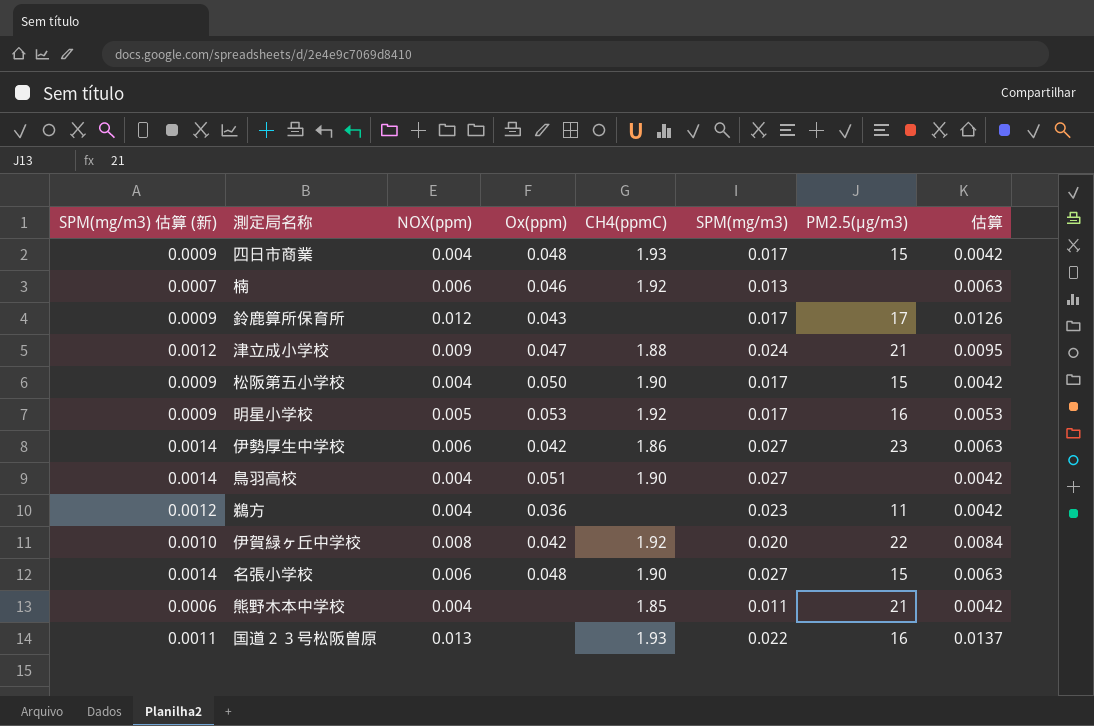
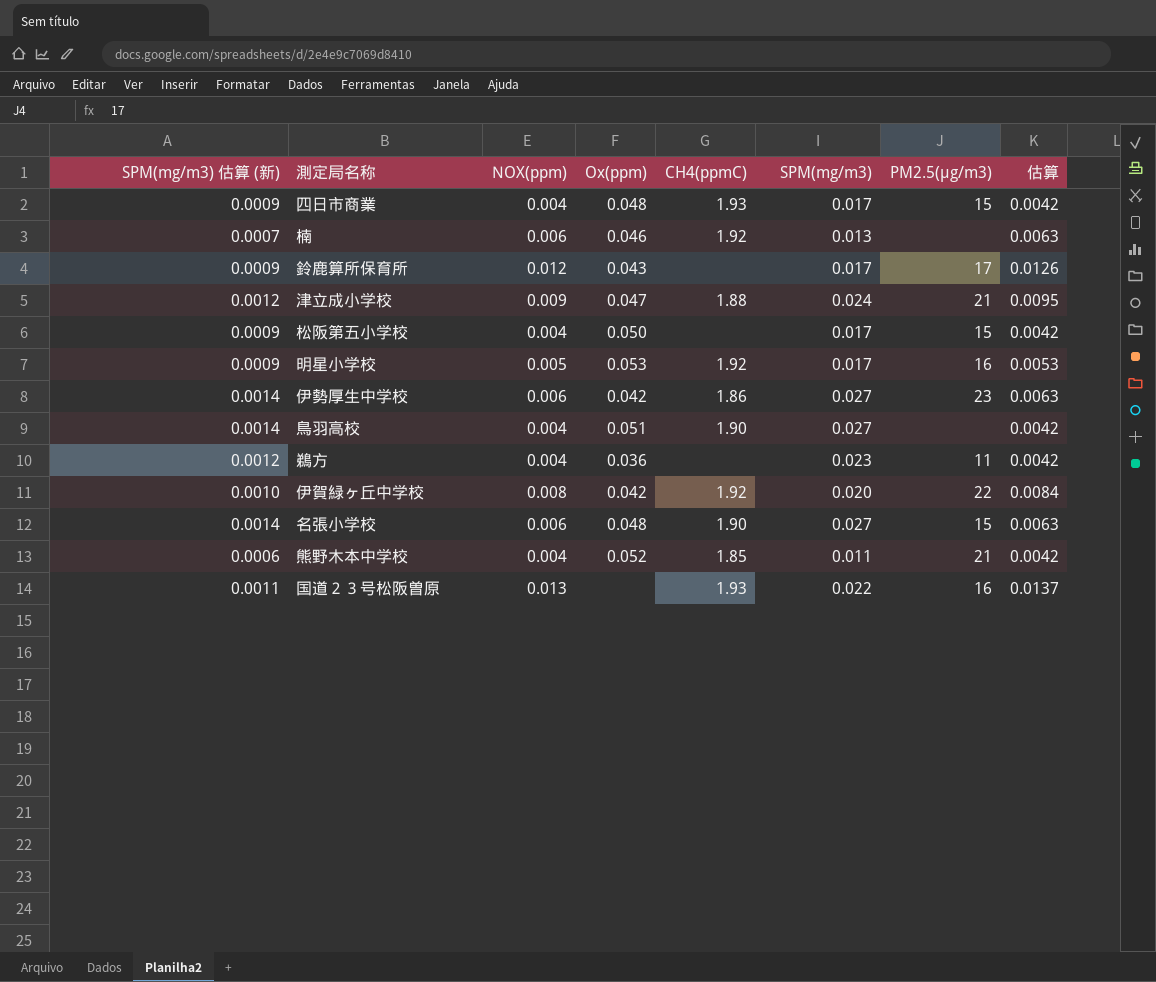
松阪第五小学校 | CH4(ppmC): 1.90 -> none
熊野木本中学校 | Ox(ppm): none -> 0.052

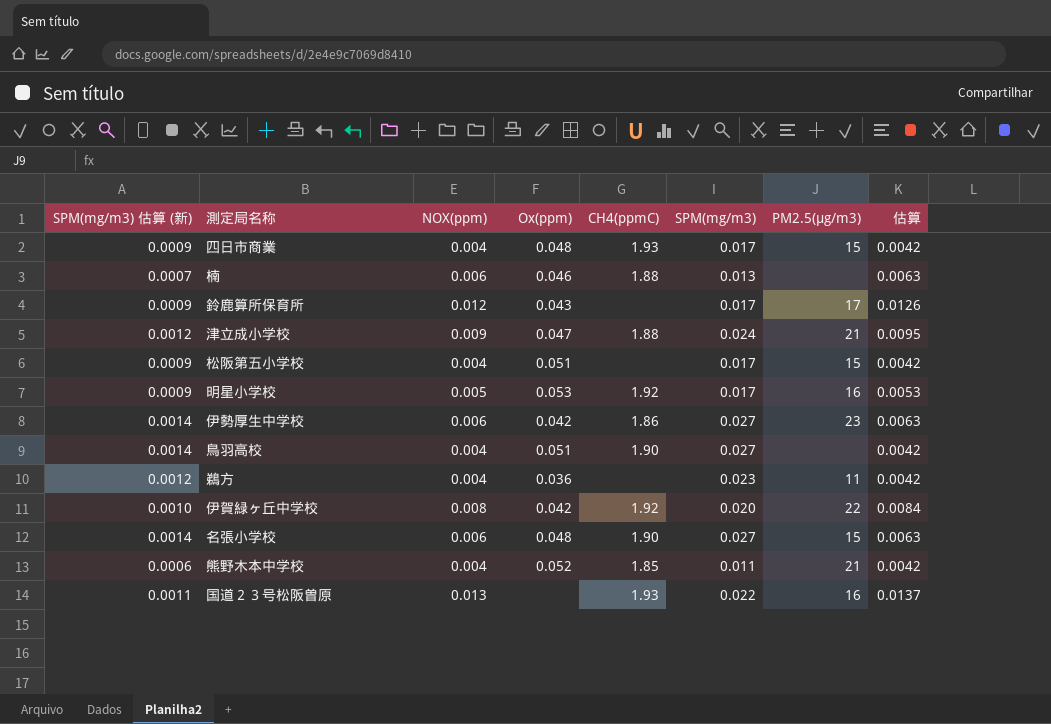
楠 | CH4(ppmC): 1.92 -> 1.88
松阪第五小学校 | Ox(ppm): 0.050 -> 0.051

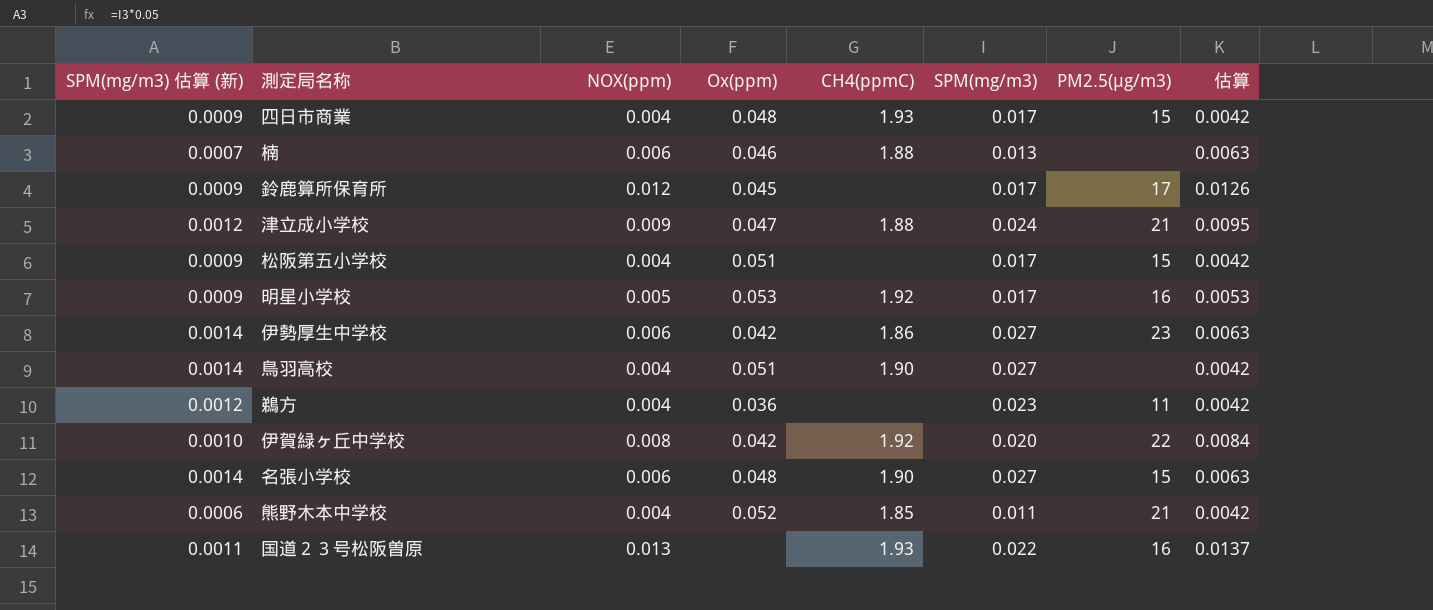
鈴鹿算所保育所 | Ox(ppm): 0.043 -> 0.045

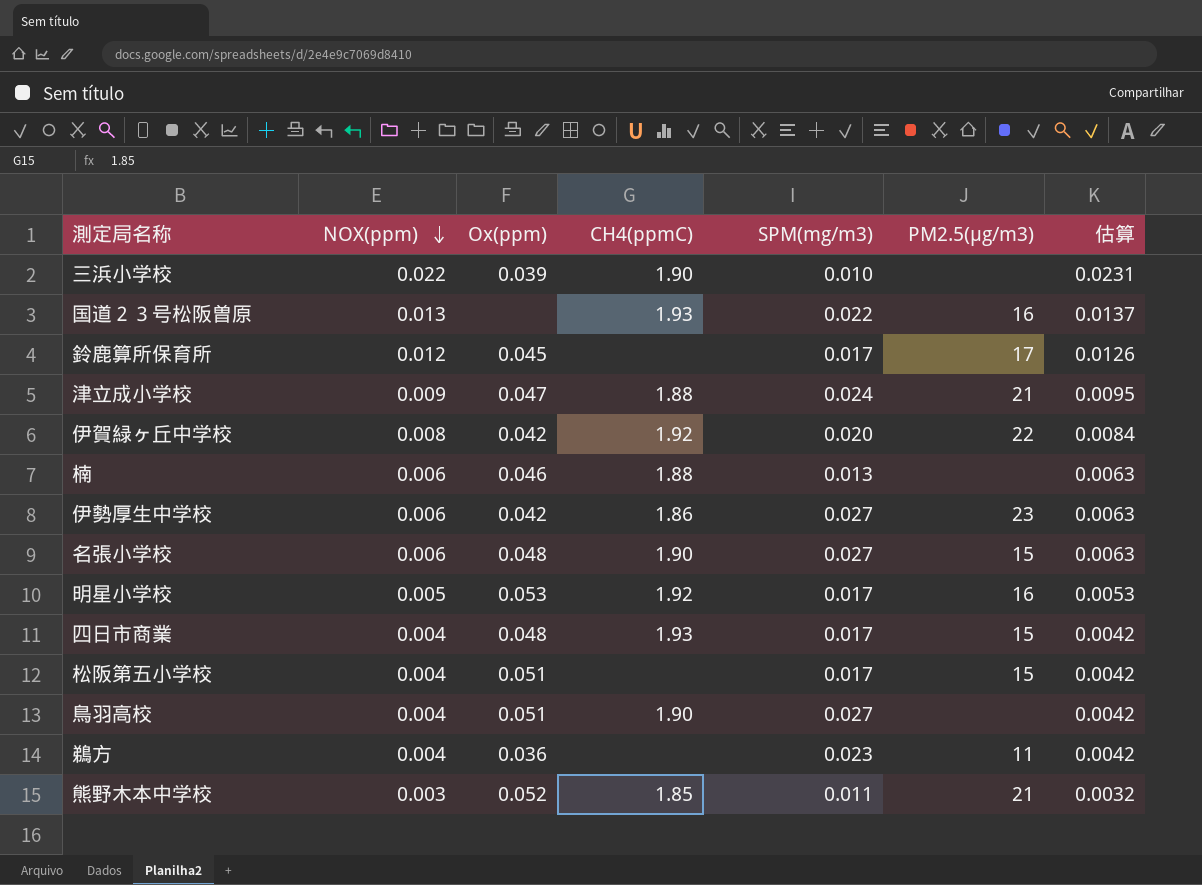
row order: none -> NOX(ppm) descending
column SPM(mg/m3) 估算 (新) | formula: [SPM(mg/m3)] * 0.05 -> none
row 三浜小学校: none -> 0.022 | 0.039 | 1.90 | 0.010 | none | 0.0231
熊野木本中学校 | NOX(ppm): 0.004 -> 0.003
熊野木本中学校 | 估算: 0.0042 -> 0.0032

